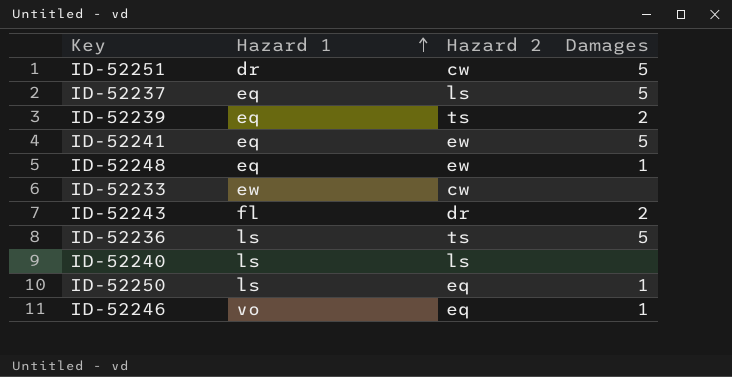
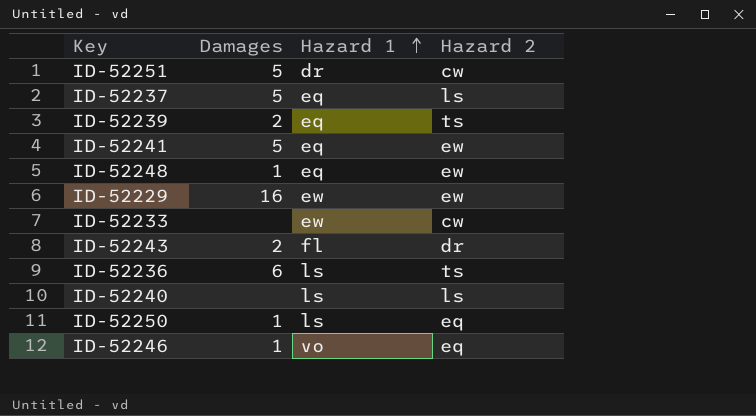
column Damages | position: 4 -> 2
row ID-52229: none -> 16 | ew | ew
ID-52236 | Damages: 5 -> 6

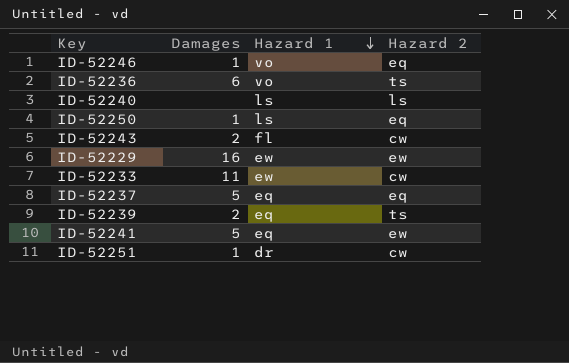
row order: Hazard 1 ascending -> Hazard 1 descending
row ID-52248: 1 | eq | ew -> none
ID-52236 | Hazard 1: ls -> vo
ID-52243 | Hazard 2: dr -> cw
ID-52233 | Damages: none -> 11
ID-52237 | Hazard 2: ls -> eq
ID-52251 | Damages: 5 -> 1

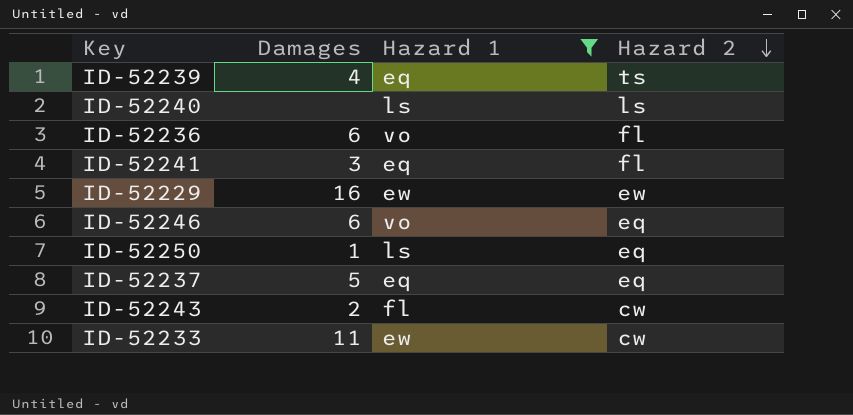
filter: none -> Hazard 1 != dr
row order: Hazard 1 descending -> Hazard 2 descending
ID-52239 | Damages: 2 -> 4
ID-52236 | Hazard 2: ts -> fl
ID-52241 | Damages: 5 -> 3
ID-52241 | Hazard 2: ew -> fl
ID-52246 | Damages: 1 -> 6

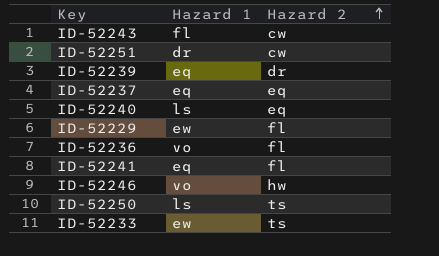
filter: Hazard 1 != dr -> none
row order: Hazard 2 descending -> Hazard 2 ascending
column Damages | position: 2 -> none
ID-52239 | Hazard 2: ts -> dr
ID-52240 | Hazard 2: ls -> eq
ID-52229 | Hazard 2: ew -> fl
ID-52246 | Hazard 2: eq -> hw
ID-52250 | Hazard 2: eq -> ts
ID-52233 | Hazard 2: cw -> ts

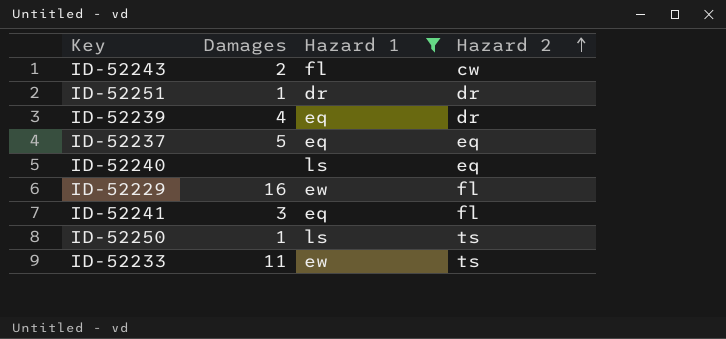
filter: none -> Hazard 1 != vo
column Damages | position: none -> 2
ID-52251 | Hazard 2: cw -> dr

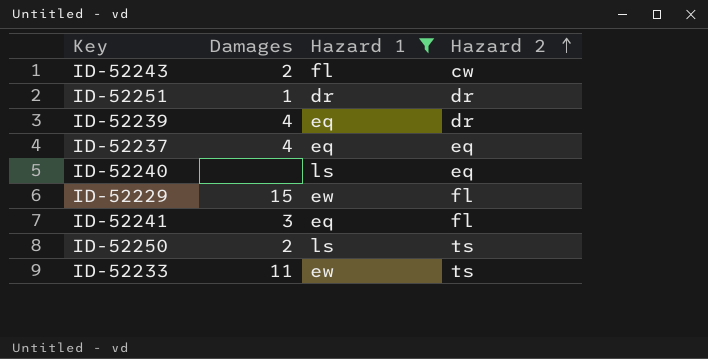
ID-52237 | Damages: 5 -> 4
ID-52229 | Damages: 16 -> 15
ID-52250 | Damages: 1 -> 2

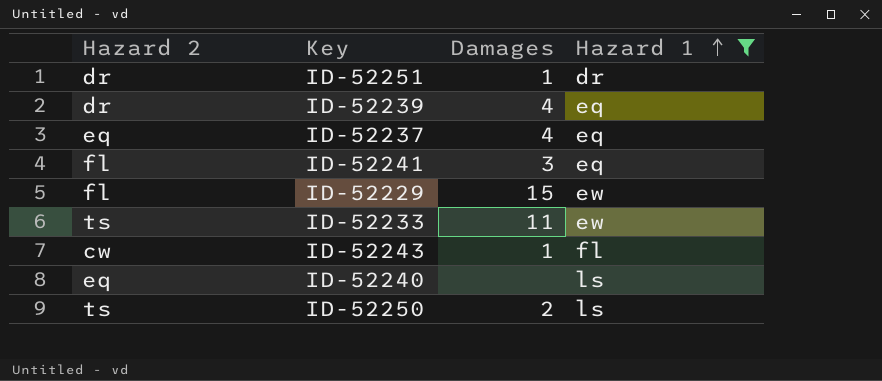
row order: Hazard 2 ascending -> Hazard 1 ascending
column Hazard 2 | position: 4 -> 1
ID-52243 | Damages: 2 -> 1

